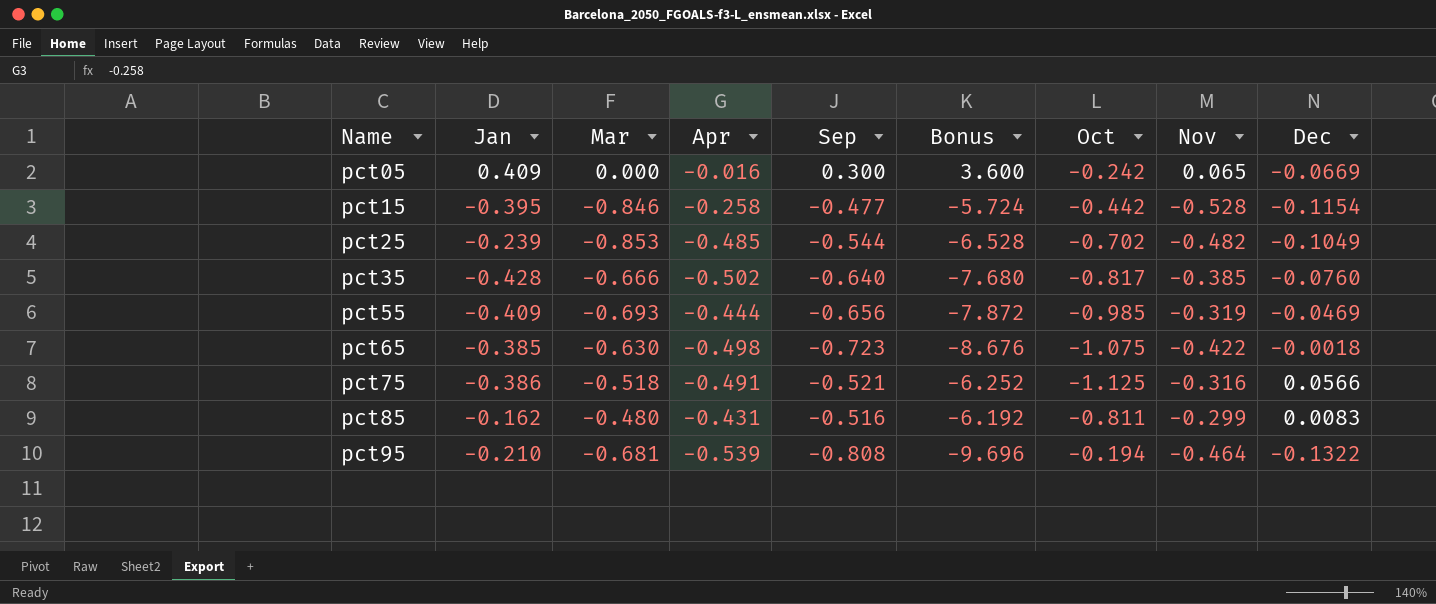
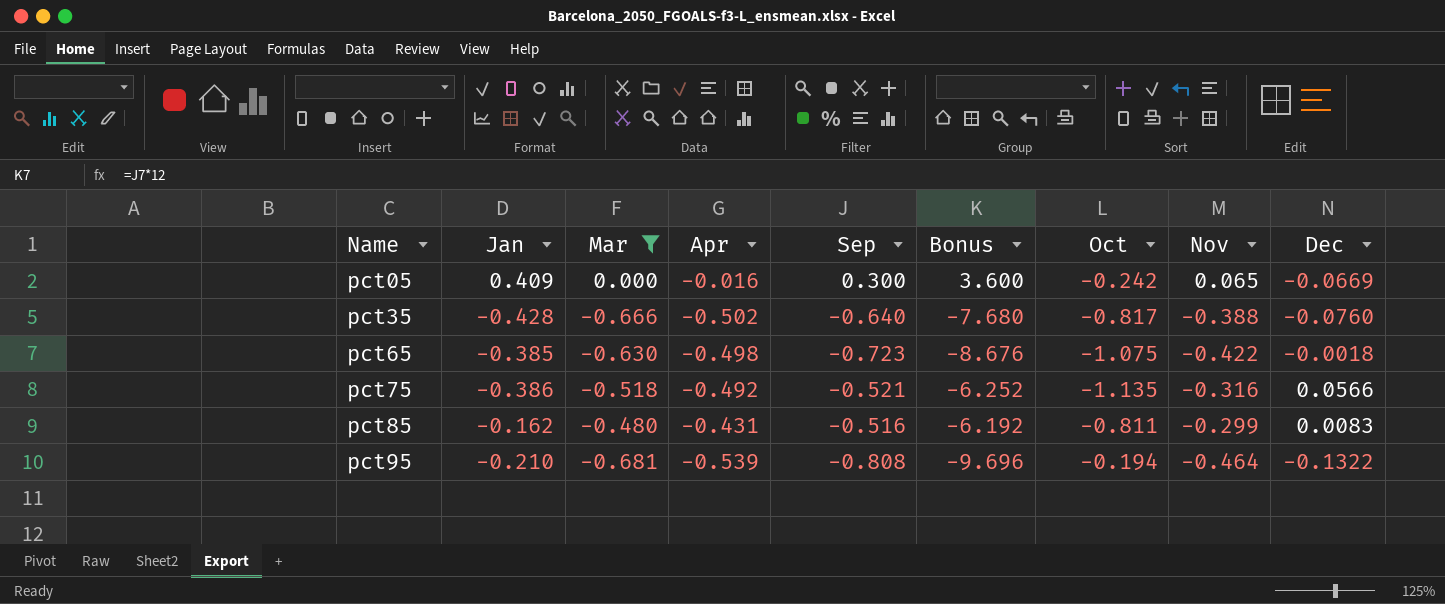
filter: none -> Mar >= -0.681
pct35 | Nov: -0.385 -> -0.388
pct75 | Apr: -0.491 -> -0.492
pct75 | Oct: -1.125 -> -1.135

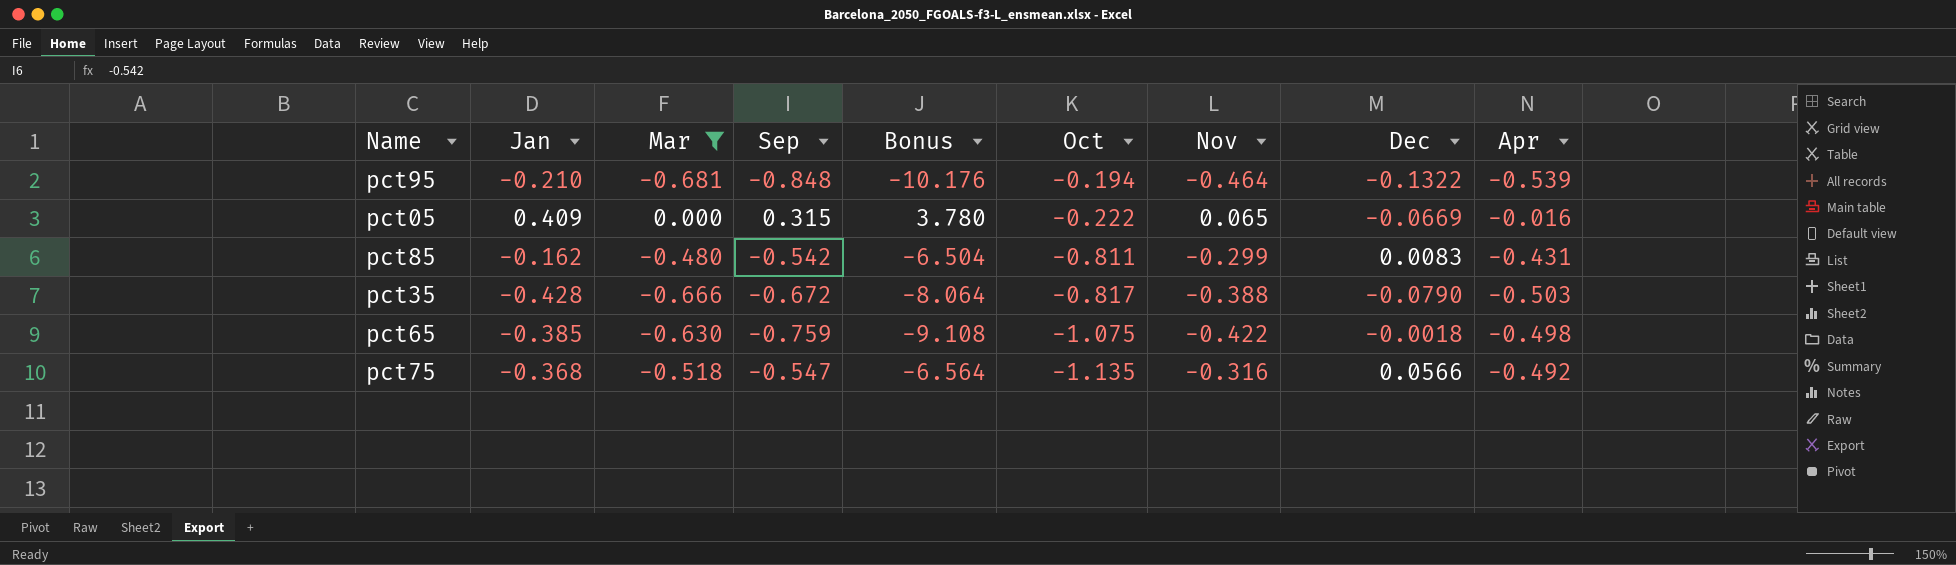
row order: Name ascending -> Oct descending
column Apr | position: 4 -> 9
pct95 | Sep: -0.808 -> -0.848
pct95 | Bonus: -9.696 -> -10.176
pct05 | Sep: 0.300 -> 0.315
pct05 | Bonus: 3.600 -> 3.780
pct05 | Oct: -0.242 -> -0.222
pct85 | Sep: -0.516 -> -0.542
pct85 | Bonus: -6.192 -> -6.504
pct35 | Sep: -0.640 -> -0.672
pct35 | Bonus: -7.680 -> -8.064
pct35 | Dec: -0.0760 -> -0.0790
pct35 | Apr: -0.502 -> -0.503
pct65 | Sep: -0.723 -> -0.759
pct65 | Bonus: -8.676 -> -9.108
pct75 | Jan: -0.386 -> -0.368
pct75 | Sep: -0.521 -> -0.547
pct75 | Bonus: -6.252 -> -6.564

